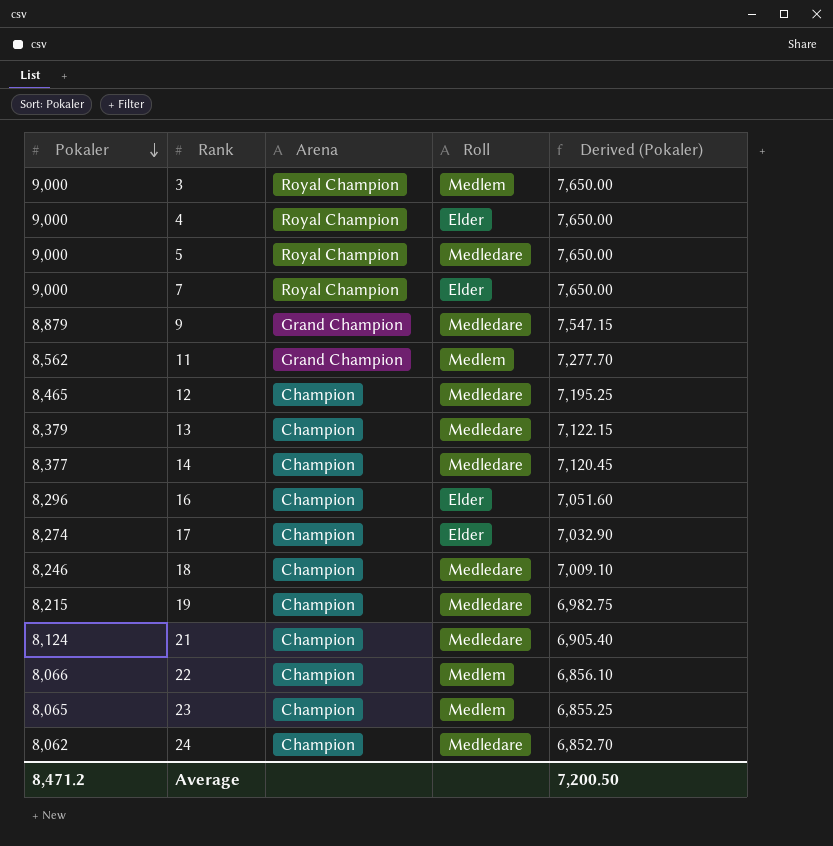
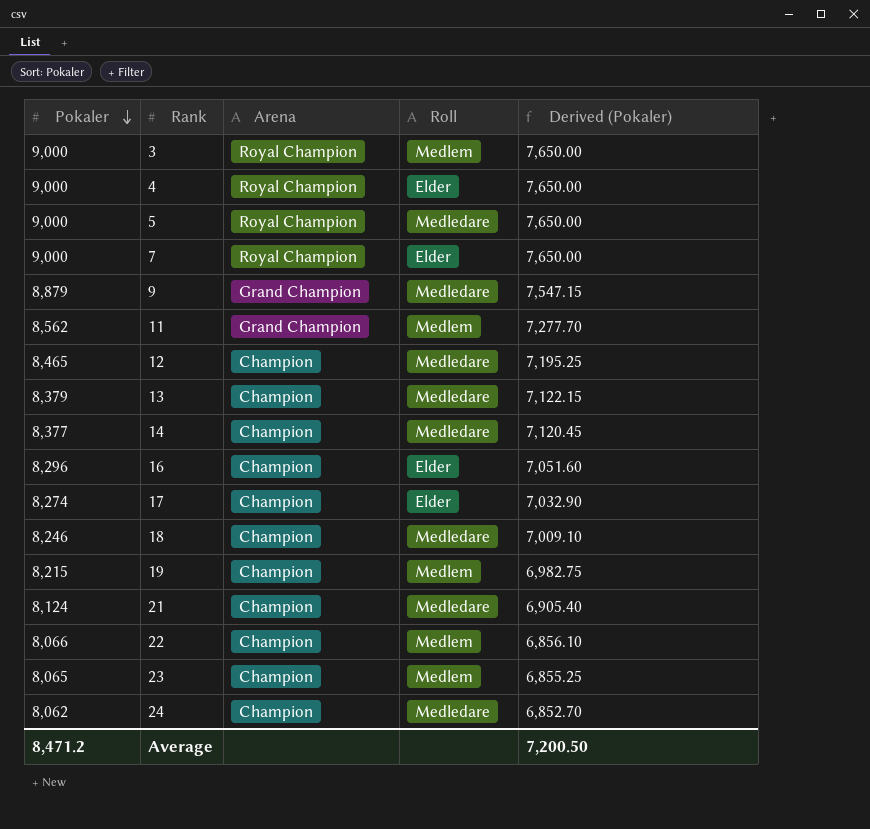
19 | Roll: Medledare -> Medlem

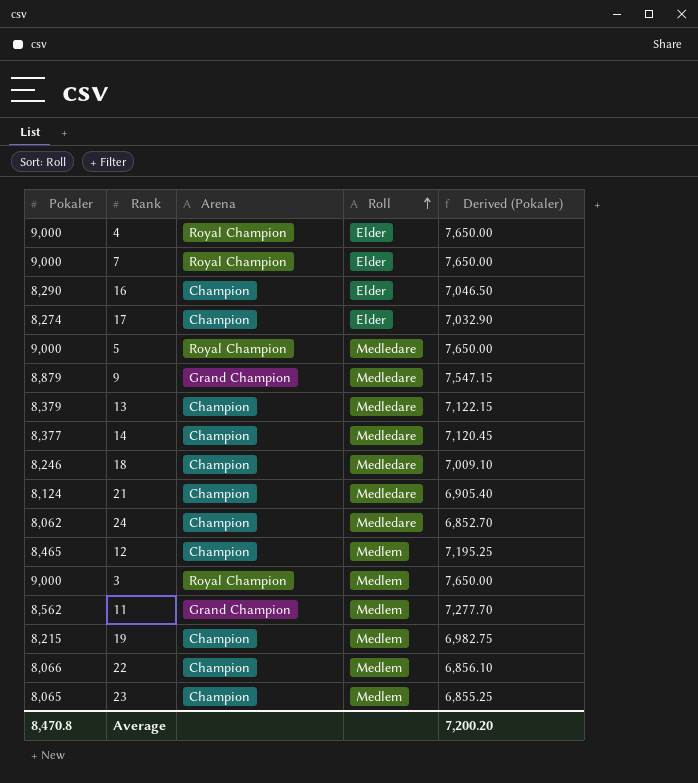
row order: Pokaler descending -> Roll ascending
16 | Pokaler: 8,296 -> 8,290
16 | Derived (Pokaler): 7,051.60 -> 7,046.50
12 | Roll: Medledare -> Medlem
Average | Pokaler: 8,471.2 -> 8,470.8
Average | Derived (Pokaler): 7,200.50 -> 7,200.20

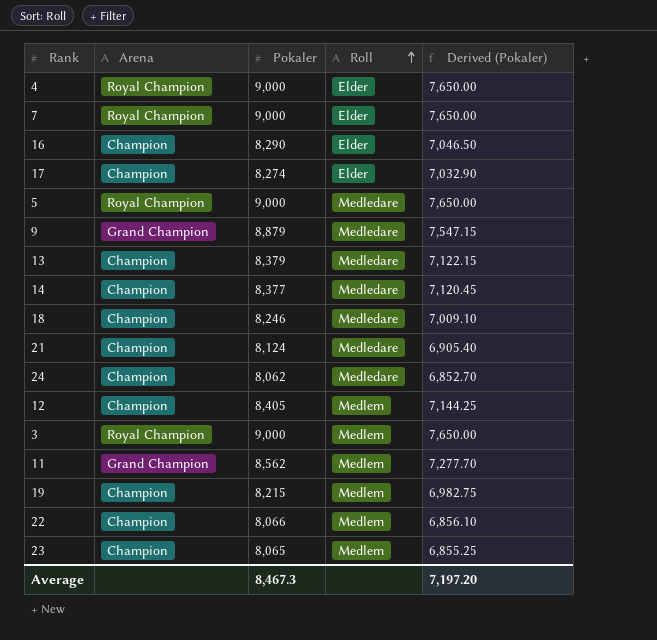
column Pokaler | position: 1 -> 3
12 | Pokaler: 8,465 -> 8,405
12 | Derived (Pokaler): 7,195.25 -> 7,144.25
Average | Pokaler: 8,470.8 -> 8,467.3
Average | Derived (Pokaler): 7,200.20 -> 7,197.20

